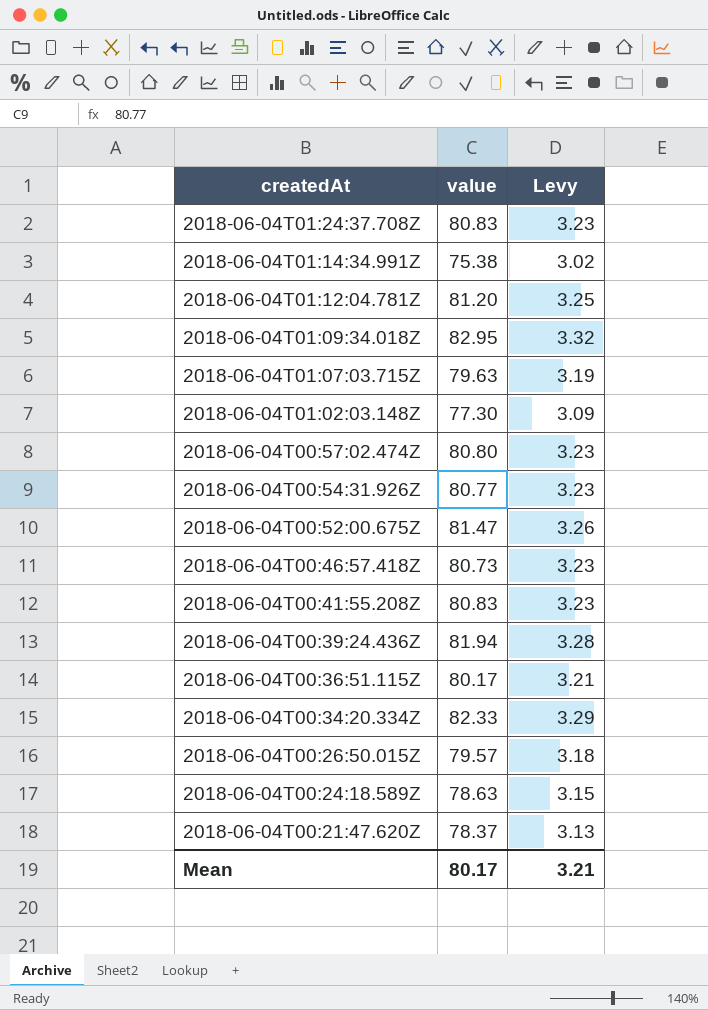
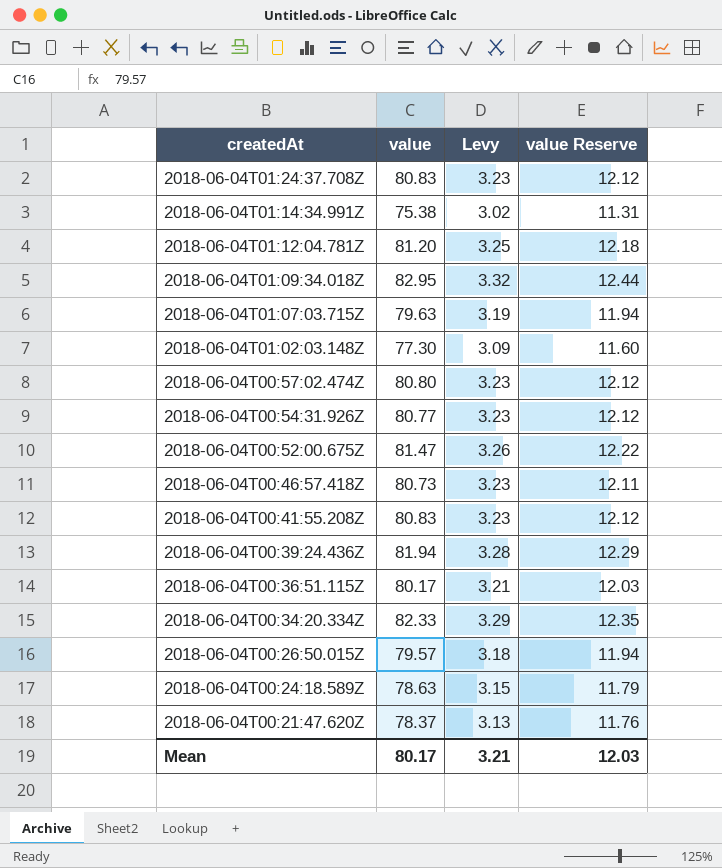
column value Reserve | formula: none -> [value] * 0.15

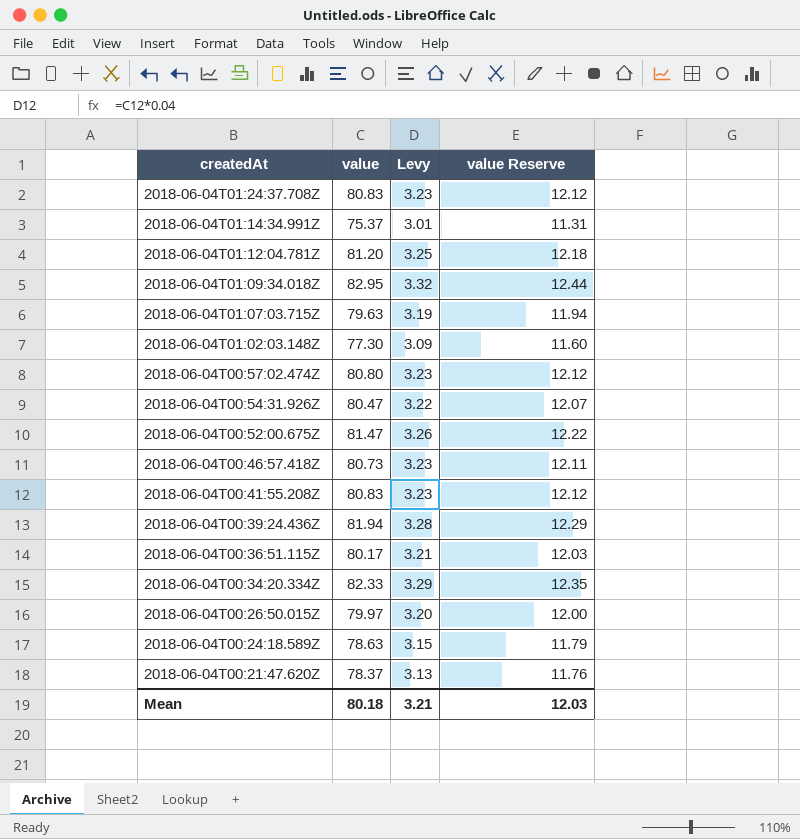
2018-06-04T01:14:34.991Z | value: 75.38 -> 75.37
2018-06-04T01:14:34.991Z | Levy: 3.02 -> 3.01
2018-06-04T00:54:31.926Z | value: 80.77 -> 80.47
2018-06-04T00:54:31.926Z | Levy: 3.23 -> 3.22
2018-06-04T00:54:31.926Z | value Reserve: 12.12 -> 12.07
2018-06-04T00:26:50.015Z | value: 79.57 -> 79.97
2018-06-04T00:26:50.015Z | Levy: 3.18 -> 3.20
2018-06-04T00:26:50.015Z | value Reserve: 11.94 -> 12.00
Mean | value: 80.17 -> 80.18

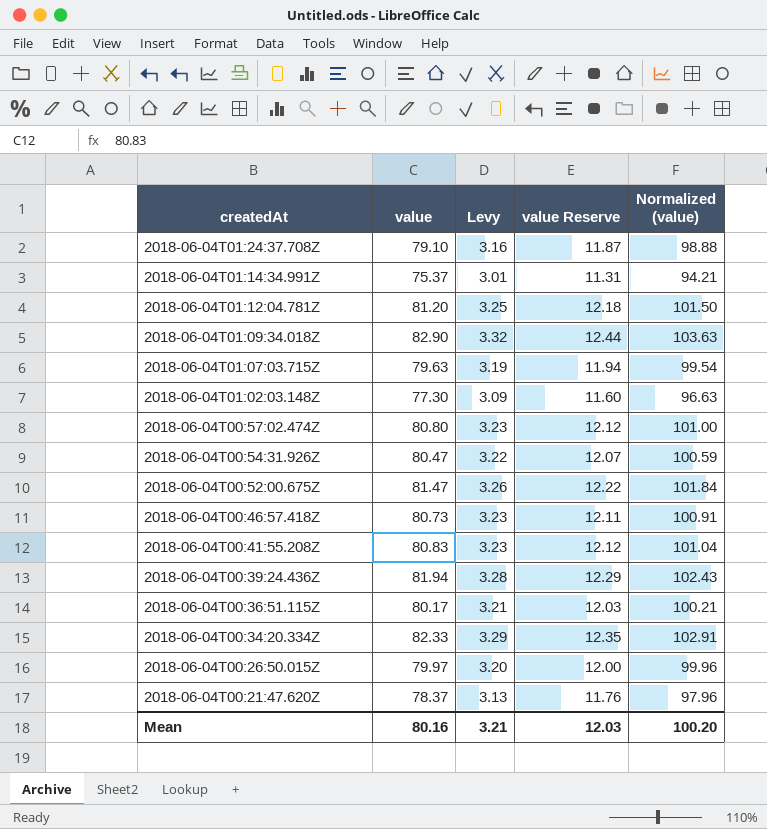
column Normalized (value) | formula: none -> [value] * 1.25
row 2018-06-04T00:24:18.589Z: 78.63 | 3.15 | 11.79 -> none
2018-06-04T01:24:37.708Z | value: 80.83 -> 79.10
2018-06-04T01:24:37.708Z | Levy: 3.23 -> 3.16
2018-06-04T01:24:37.708Z | value Reserve: 12.12 -> 11.87
2018-06-04T01:09:34.018Z | value: 82.95 -> 82.90
Mean | value: 80.18 -> 80.16

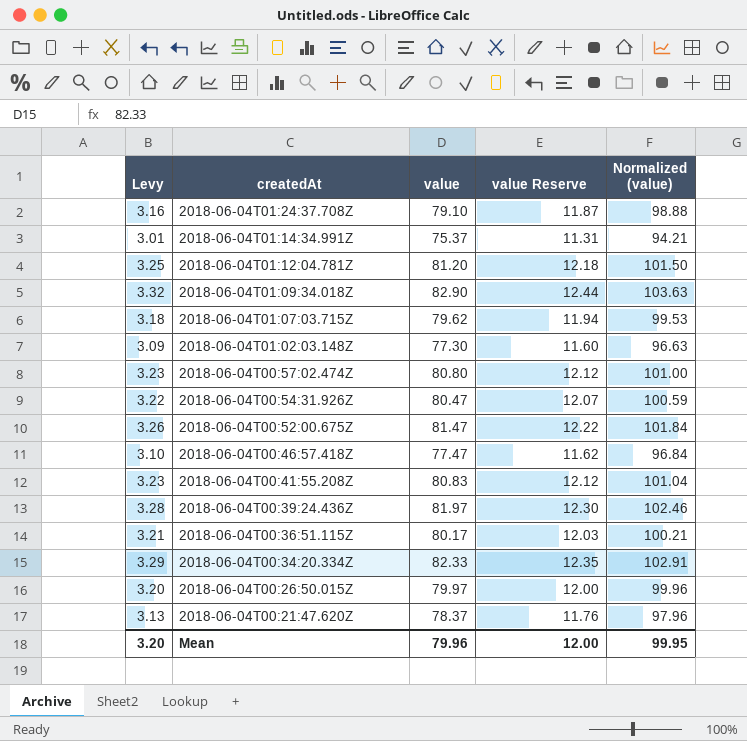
column Levy | position: 3 -> 1
2018-06-04T01:07:03.715Z | Levy: 3.19 -> 3.18
2018-06-04T01:07:03.715Z | value: 79.63 -> 79.62
2018-06-04T01:07:03.715Z | Normalized (value): 99.54 -> 99.53
2018-06-04T00:46:57.418Z | Levy: 3.23 -> 3.10
2018-06-04T00:46:57.418Z | value: 80.73 -> 77.47
2018-06-04T00:46:57.418Z | value Reserve: 12.11 -> 11.62
2018-06-04T00:46:57.418Z | Normalized (value): 100.91 -> 96.84
2018-06-04T00:39:24.436Z | value: 81.94 -> 81.97
2018-06-04T00:39:24.436Z | value Reserve: 12.29 -> 12.30
2018-06-04T00:39:24.436Z | Normalized (value): 102.43 -> 102.46
Mean | Levy: 3.21 -> 3.20
Mean | value: 80.16 -> 79.96
Mean | value Reserve: 12.03 -> 12.00
Mean | Normalized (value): 100.20 -> 99.95

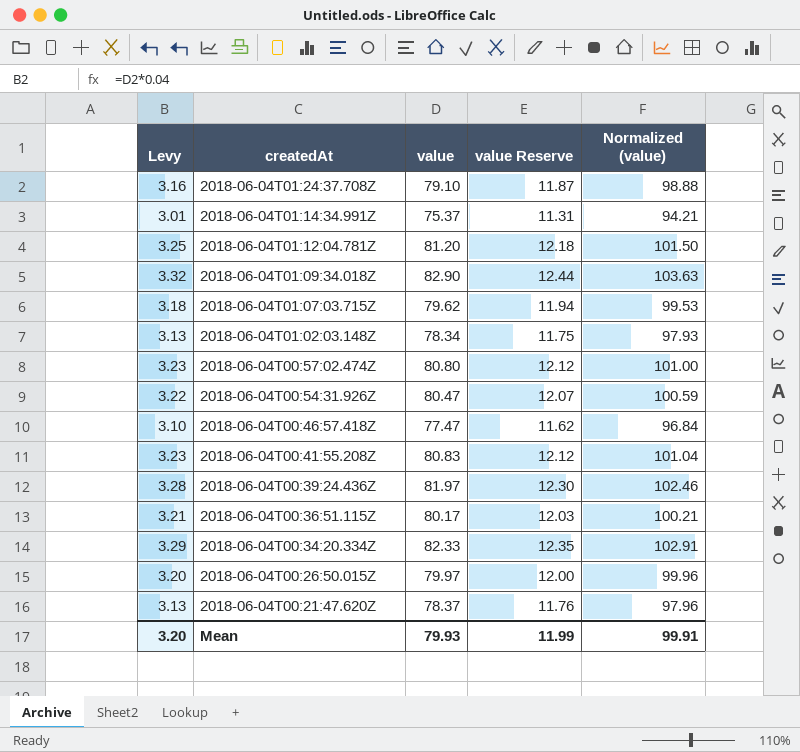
row 2018-06-04T00:52:00.675Z: 3.26 | 81.47 | 12.22 | 101.84 -> none
2018-06-04T01:02:03.148Z | Levy: 3.09 -> 3.13
2018-06-04T01:02:03.148Z | value: 77.30 -> 78.34
2018-06-04T01:02:03.148Z | value Reserve: 11.60 -> 11.75
2018-06-04T01:02:03.148Z | Normalized (value): 96.63 -> 97.93
Mean | value: 79.96 -> 79.93
Mean | value Reserve: 12.00 -> 11.99
Mean | Normalized (value): 99.95 -> 99.91

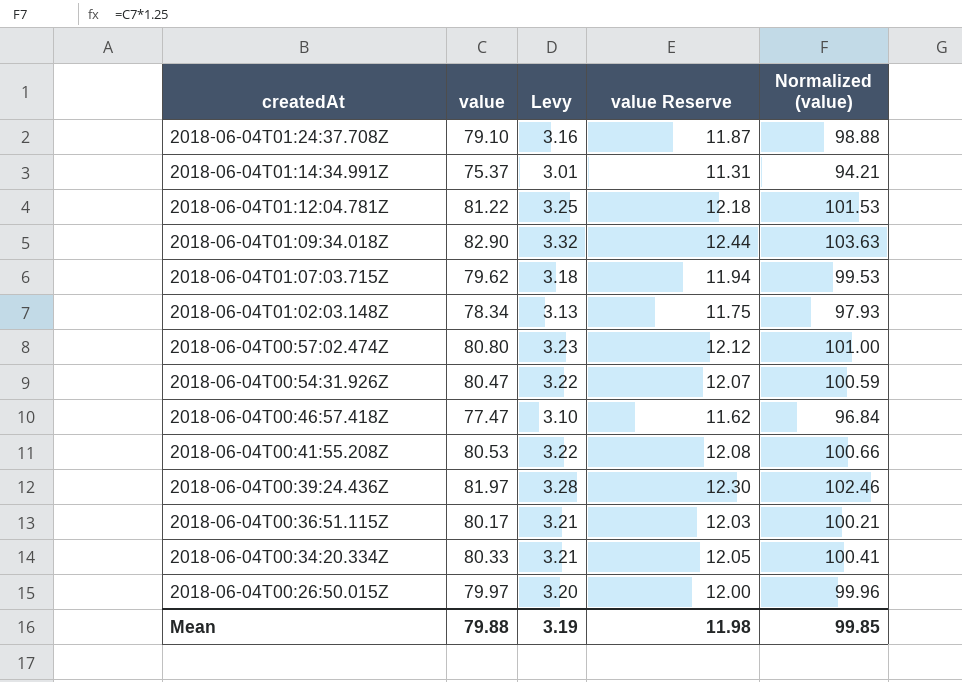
column Levy | position: 1 -> 3
row 2018-06-04T00:21:47.620Z: 3.13 | 78.37 | 11.76 | 97.96 -> none
2018-06-04T01:12:04.781Z | value: 81.20 -> 81.22
2018-06-04T01:12:04.781Z | Normalized (value): 101.50 -> 101.53
2018-06-04T00:41:55.208Z | value: 80.83 -> 80.53
2018-06-04T00:41:55.208Z | Levy: 3.23 -> 3.22
2018-06-04T00:41:55.208Z | value Reserve: 12.12 -> 12.08
2018-06-04T00:41:55.208Z | Normalized (value): 101.04 -> 100.66
2018-06-04T00:34:20.334Z | value: 82.33 -> 80.33
2018-06-04T00:34:20.334Z | Levy: 3.29 -> 3.21
2018-06-04T00:34:20.334Z | value Reserve: 12.35 -> 12.05
2018-06-04T00:34:20.334Z | Normalized (value): 102.91 -> 100.41
Mean | value: 79.93 -> 79.88
Mean | Levy: 3.20 -> 3.19
Mean | value Reserve: 11.99 -> 11.98
Mean | Normalized (value): 99.91 -> 99.85

